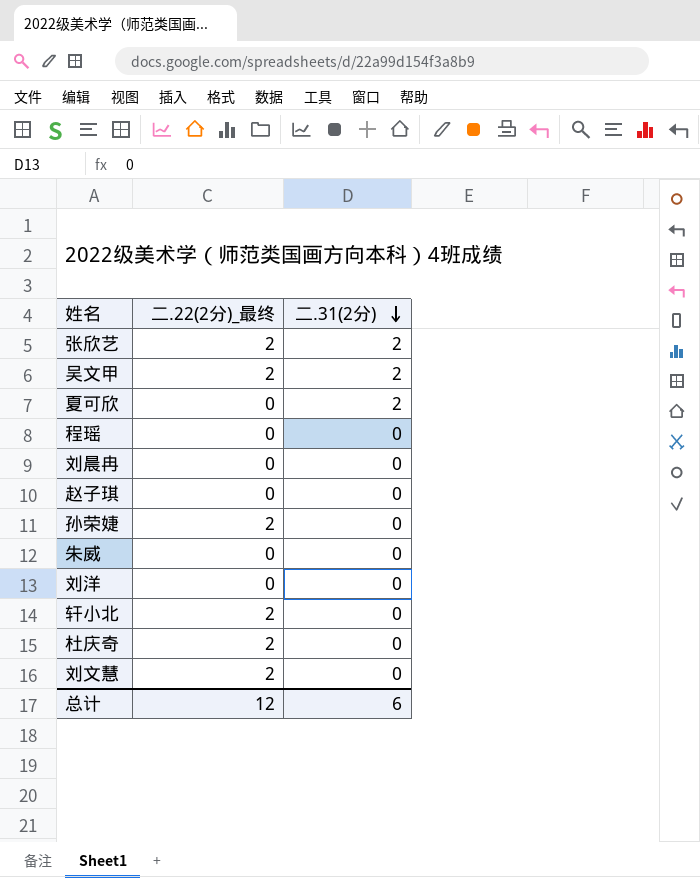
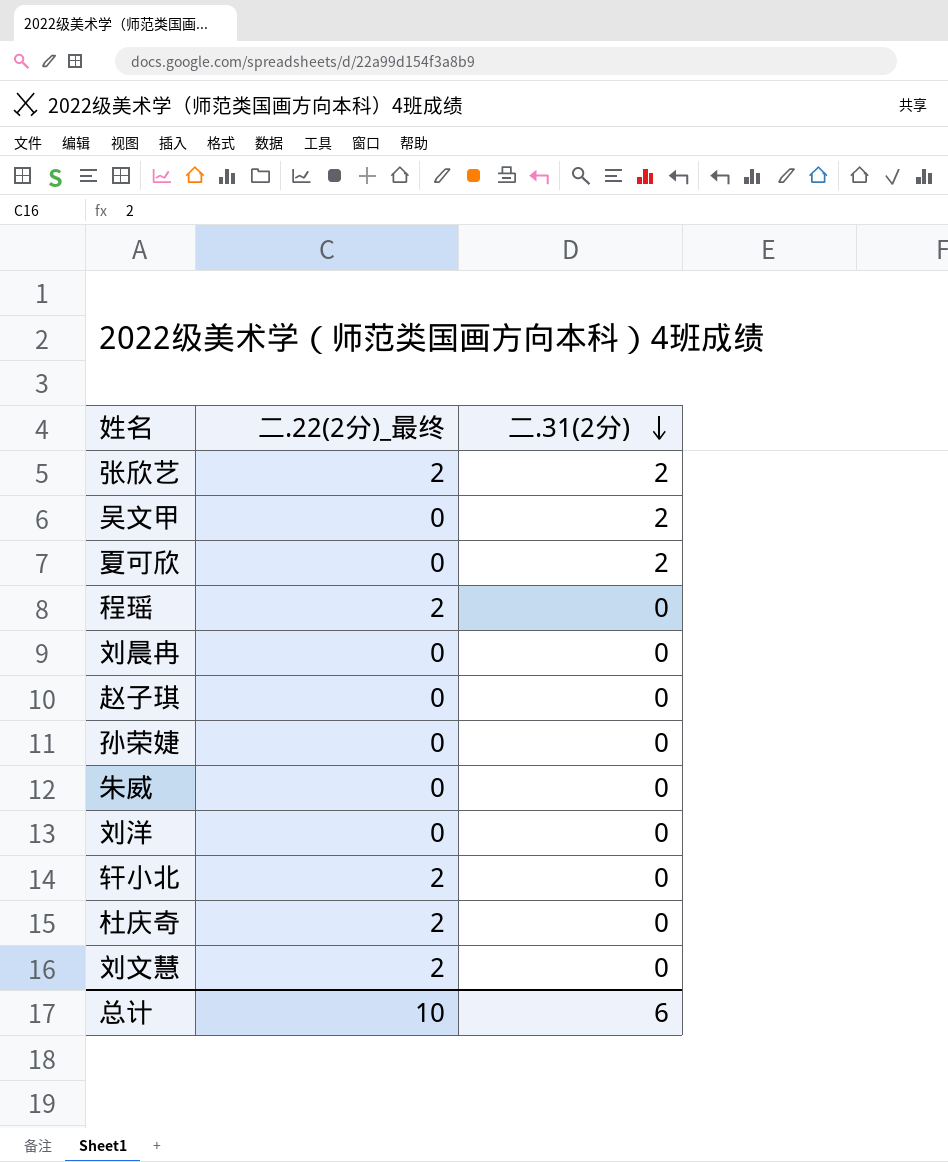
吴文甲 | 二.22(2分)_最终: 2 -> 0
程瑶 | 二.22(2分)_最终: 0 -> 2
孙荣婕 | 二.22(2分)_最终: 2 -> 0
总计 | 二.22(2分)_最终: 12 -> 10

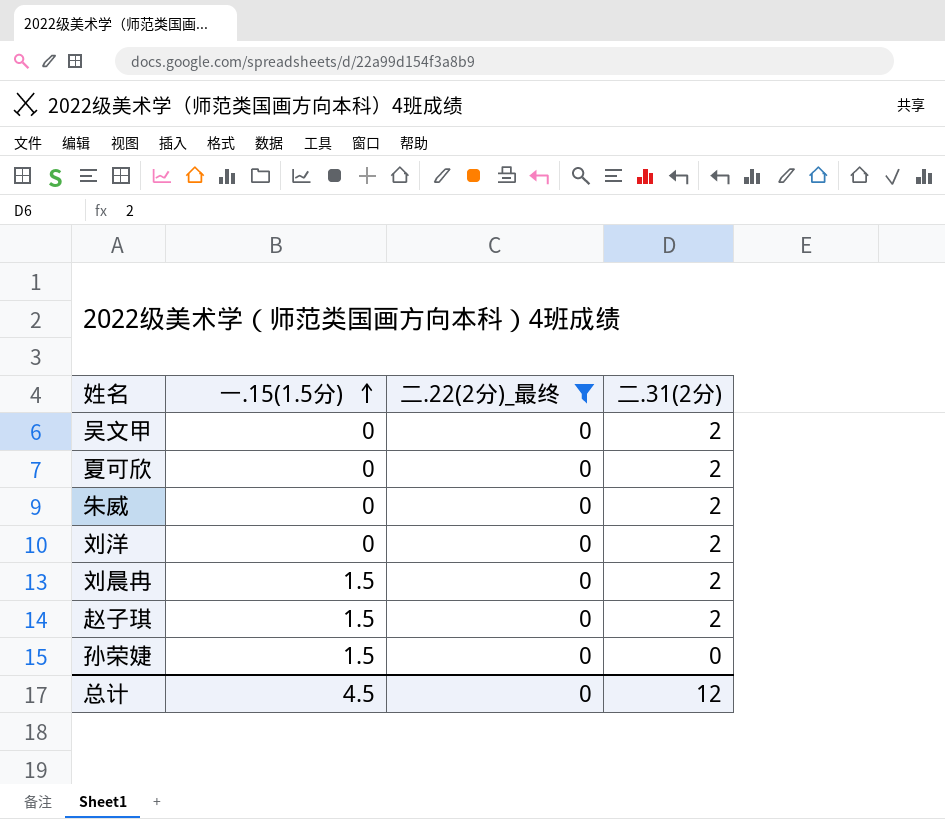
filter: none -> 二.22(2分)_最终 = 0
row order: 二.31(2分) descending -> 一.15(1.5分) ascending
column 一.15(1.5分) | position: none -> 2
朱威 | 二.31(2分): 0 -> 2
刘洋 | 二.31(2分): 0 -> 2
刘晨冉 | 二.31(2分): 0 -> 2
赵子琪 | 二.31(2分): 0 -> 2
总计 | 二.22(2分)_最终: 10 -> 0
总计 | 二.31(2分): 6 -> 12

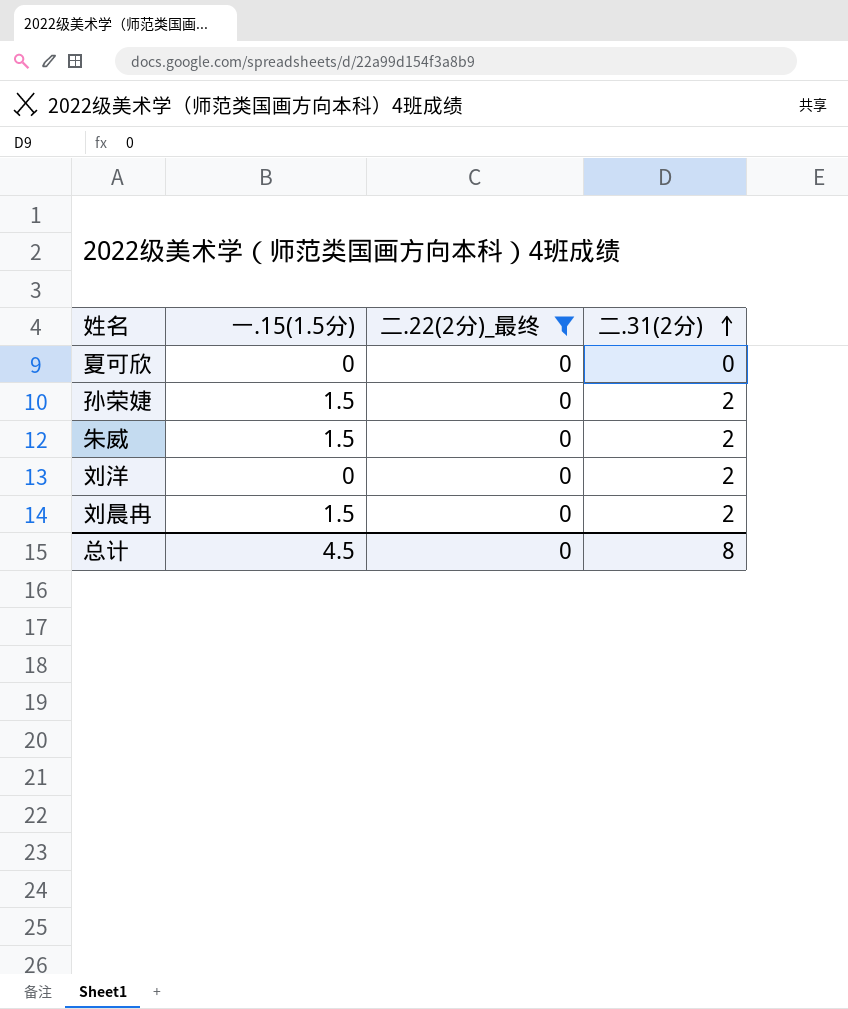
row order: 一.15(1.5分) ascending -> 二.31(2分) ascending
row 吴文甲: 0 | 0 | 2 -> none
row 赵子琪: 1.5 | 0 | 2 -> none
夏可欣 | 二.31(2分): 2 -> 0
孙荣婕 | 二.31(2分): 0 -> 2
朱威 | 一.15(1.5分): 0 -> 1.5
总计 | 二.31(2分): 12 -> 8

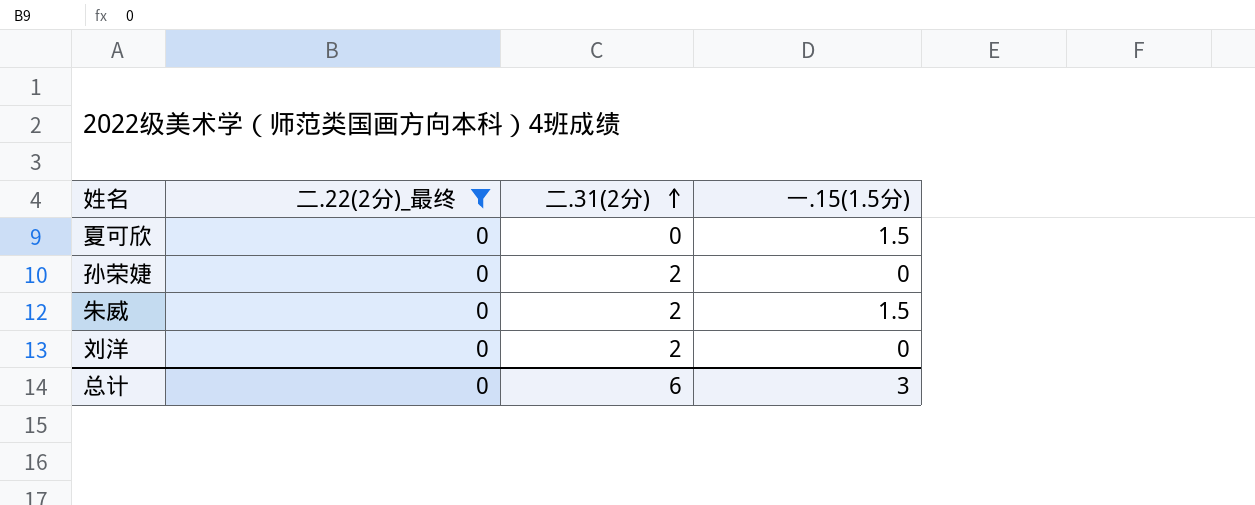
column 一.15(1.5分) | position: 2 -> 4
row 刘晨冉: 1.5 | 0 | 2 -> none
夏可欣 | 一.15(1.5分): 0 -> 1.5
孙荣婕 | 一.15(1.5分): 1.5 -> 0
总计 | 二.31(2分): 8 -> 6
总计 | 一.15(1.5分): 4.5 -> 3

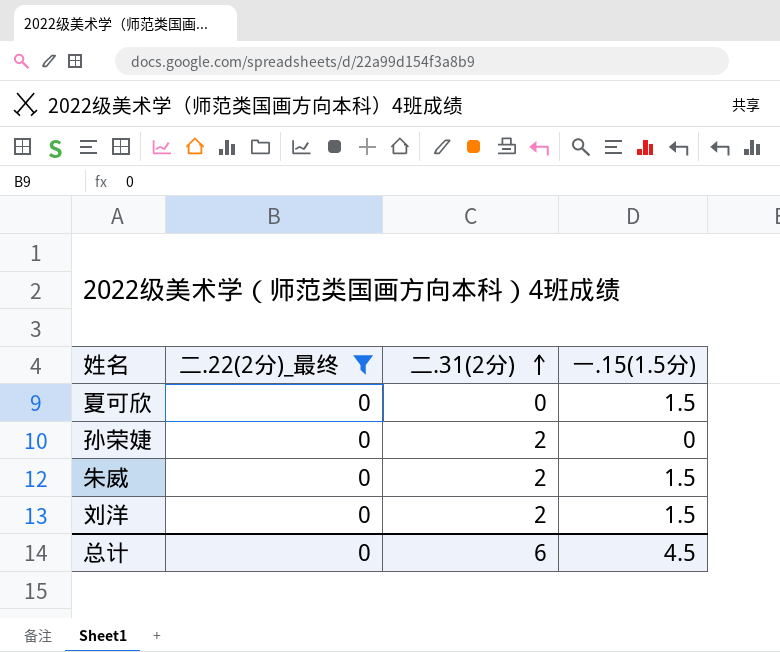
刘洋 | 一.15(1.5分): 0 -> 1.5
总计 | 一.15(1.5分): 3 -> 4.5

